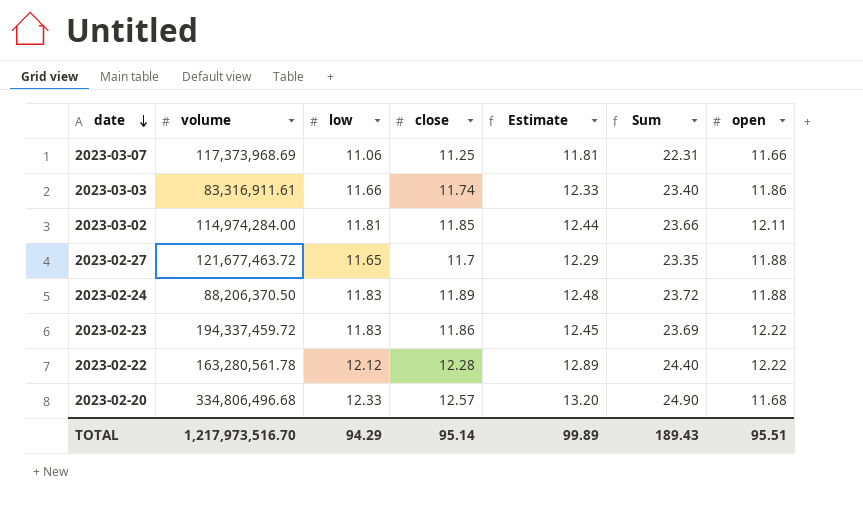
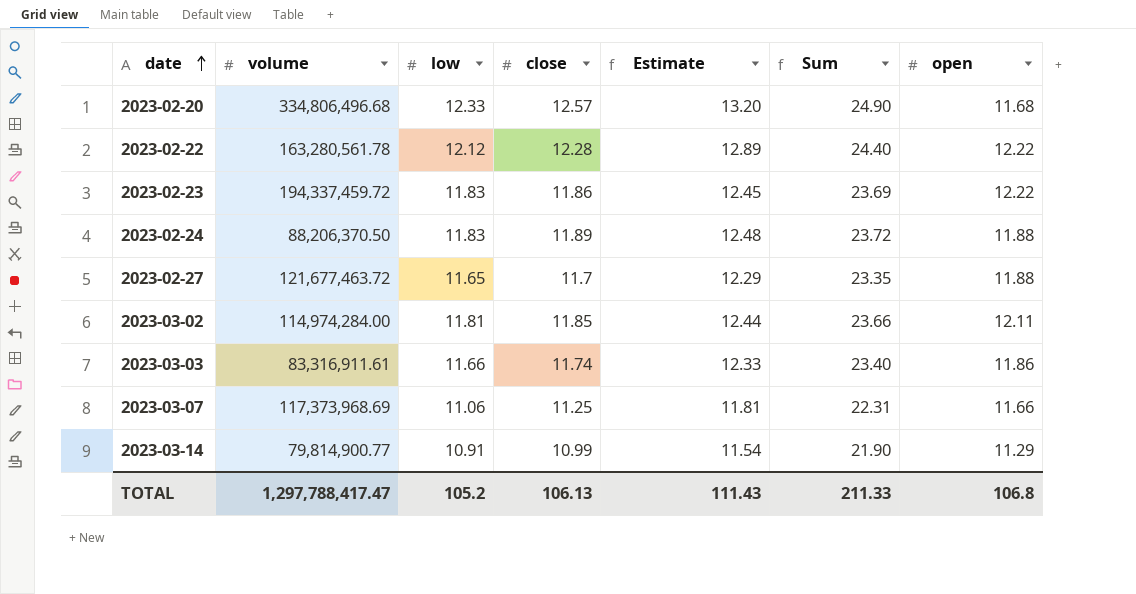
row order: date descending -> date ascending
row 2023-03-14: none -> 79,814,900.77 | 10.91 | 10.99 | 11.54 | 21.90 | 11.29
TOTAL | volume: 1,217,973,516.70 -> 1,297,788,417.47
TOTAL | low: 94.29 -> 105.2
TOTAL | close: 95.14 -> 106.13
TOTAL | Estimate: 99.89 -> 111.43
TOTAL | Sum: 189.43 -> 211.33
TOTAL | open: 95.51 -> 106.8

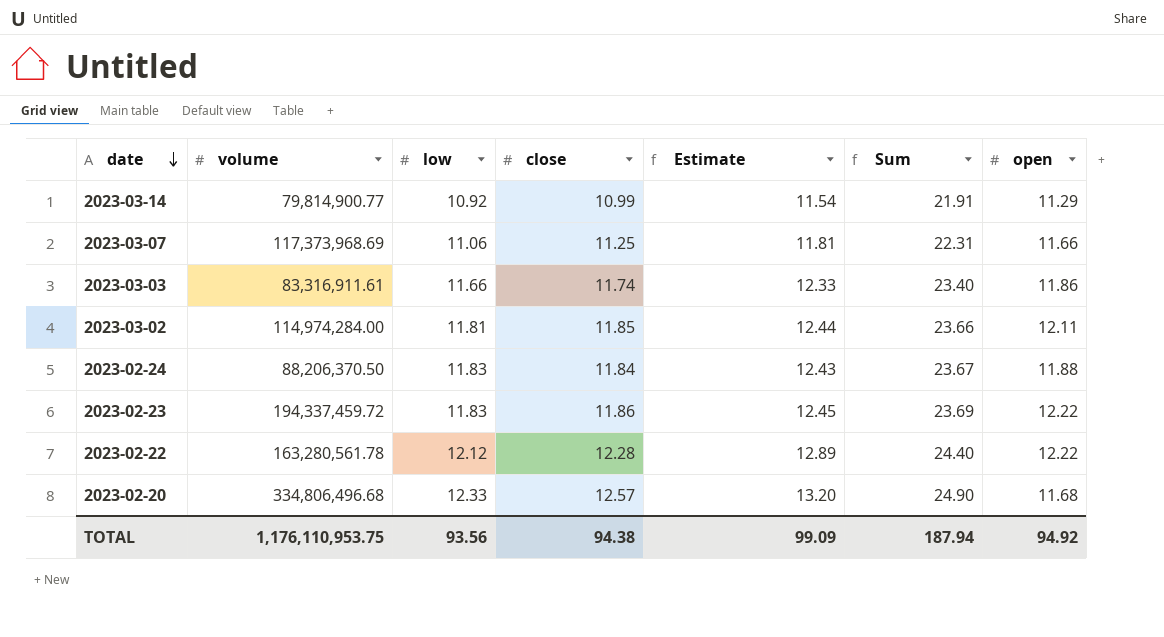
row order: date ascending -> date descending
row 2023-02-27: 121,677,463.72 | 11.65 | 11.7 | 12.29 | 23.35 | 11.88 -> none
2023-03-14 | low: 10.91 -> 10.92
2023-03-14 | Sum: 21.90 -> 21.91
2023-02-24 | close: 11.89 -> 11.84
2023-02-24 | Estimate: 12.48 -> 12.43
2023-02-24 | Sum: 23.72 -> 23.67
TOTAL | volume: 1,297,788,417.47 -> 1,176,110,953.75
TOTAL | low: 105.2 -> 93.56
TOTAL | close: 106.13 -> 94.38
TOTAL | Estimate: 111.43 -> 99.09
TOTAL | Sum: 211.33 -> 187.94
TOTAL | open: 106.8 -> 94.92

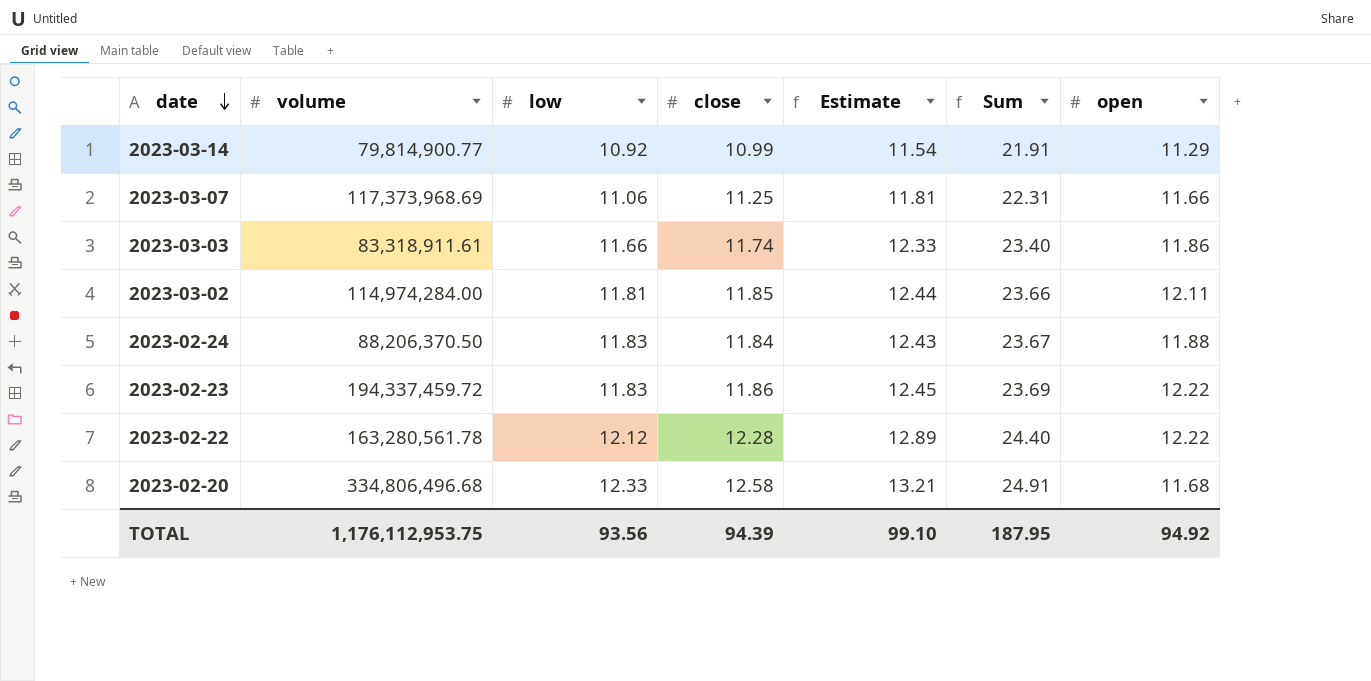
2023-03-03 | volume: 83,316,911.61 -> 83,318,911.61
2023-02-20 | close: 12.57 -> 12.58
2023-02-20 | Estimate: 13.20 -> 13.21
2023-02-20 | Sum: 24.90 -> 24.91
TOTAL | volume: 1,176,110,953.75 -> 1,176,112,953.75
TOTAL | close: 94.38 -> 94.39
TOTAL | Estimate: 99.09 -> 99.10
TOTAL | Sum: 187.94 -> 187.95

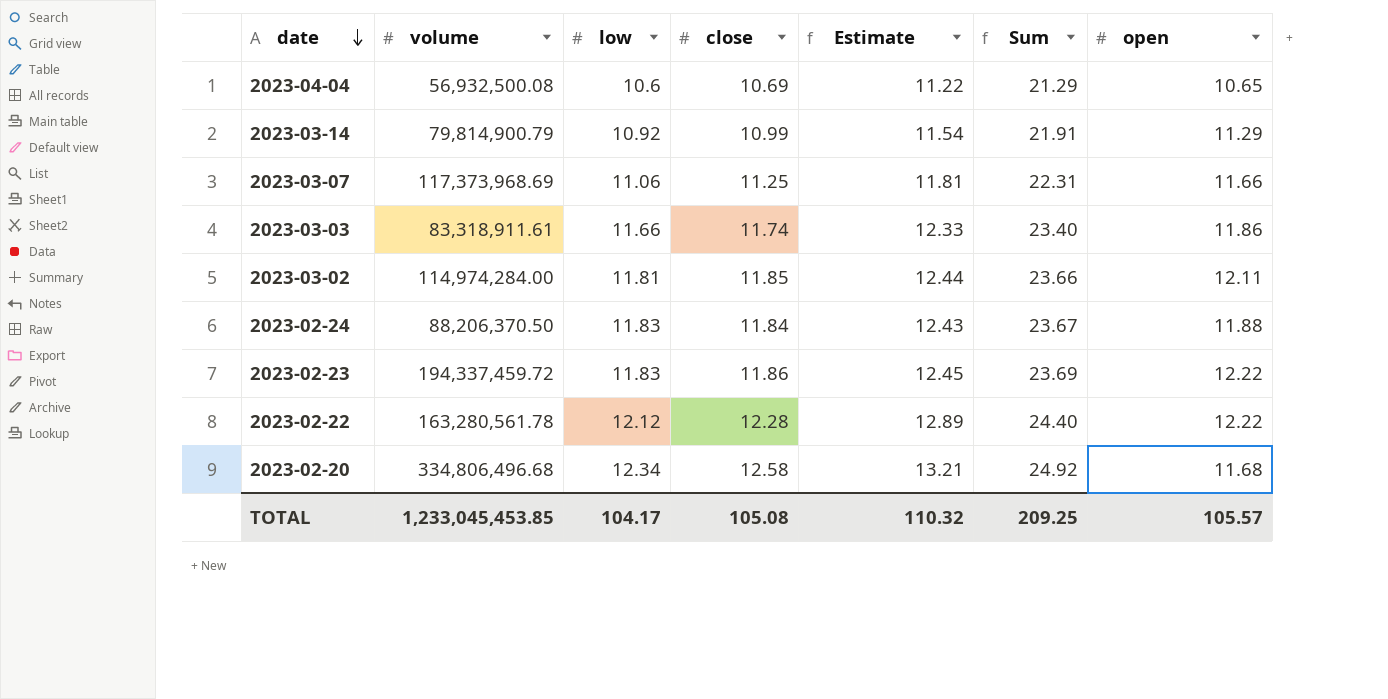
row 2023-04-04: none -> 56,932,500.08 | 10.6 | 10.69 | 11.22 | 21.29 | 10.65
2023-03-14 | volume: 79,814,900.77 -> 79,814,900.79
2023-02-20 | low: 12.33 -> 12.34
2023-02-20 | Sum: 24.91 -> 24.92
TOTAL | volume: 1,176,112,953.75 -> 1,233,045,453.85
TOTAL | low: 93.56 -> 104.17
TOTAL | close: 94.39 -> 105.08
TOTAL | Estimate: 99.10 -> 110.32
TOTAL | Sum: 187.95 -> 209.25
TOTAL | open: 94.92 -> 105.57

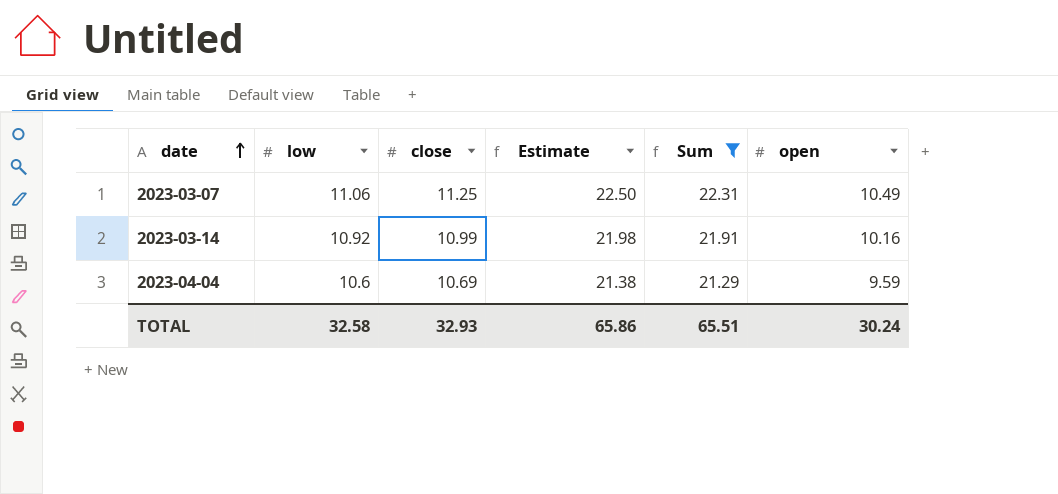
filter: none -> Sum <= 22.31
row order: date descending -> date ascending
column volume | position: 2 -> none
column Estimate | formula: [close] * 1.05 -> [close] * 2
2023-03-07 | open: 11.66 -> 10.49
2023-03-14 | open: 11.29 -> 10.16
2023-04-04 | open: 10.65 -> 9.59
TOTAL | low: 104.17 -> 32.58
TOTAL | close: 105.08 -> 32.93
TOTAL | Estimate: 110.32 -> 65.86
TOTAL | Sum: 209.25 -> 65.51
TOTAL | open: 105.57 -> 30.24

